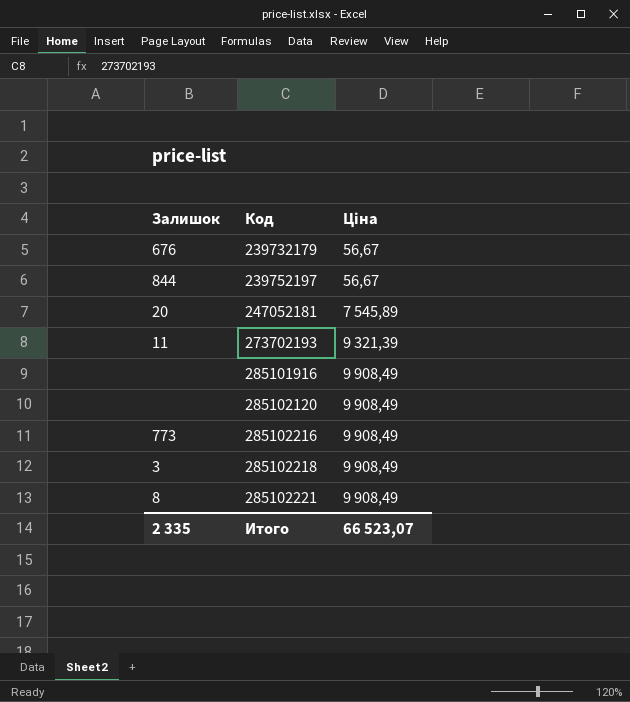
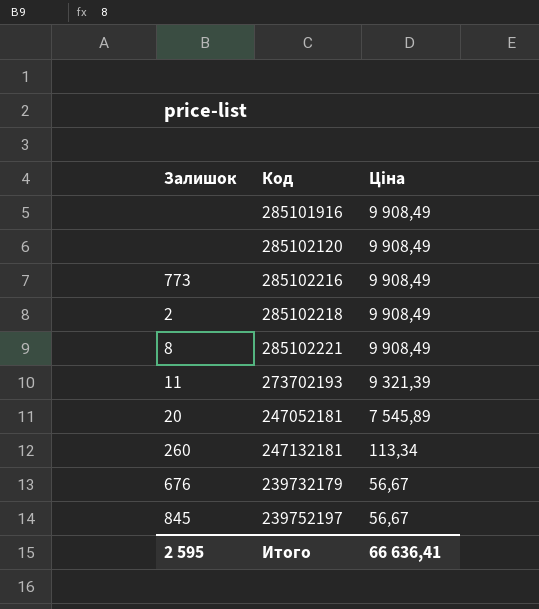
row order: Код ascending -> Ціна descending
285102218 | Залишок: 3 -> 2
row 247132181: none -> 260 | 113,34
239752197 | Залишок: 844 -> 845
Итого | Залишок: 2 335 -> 2 595
Итого | Ціна: 66 523,07 -> 66 636,41

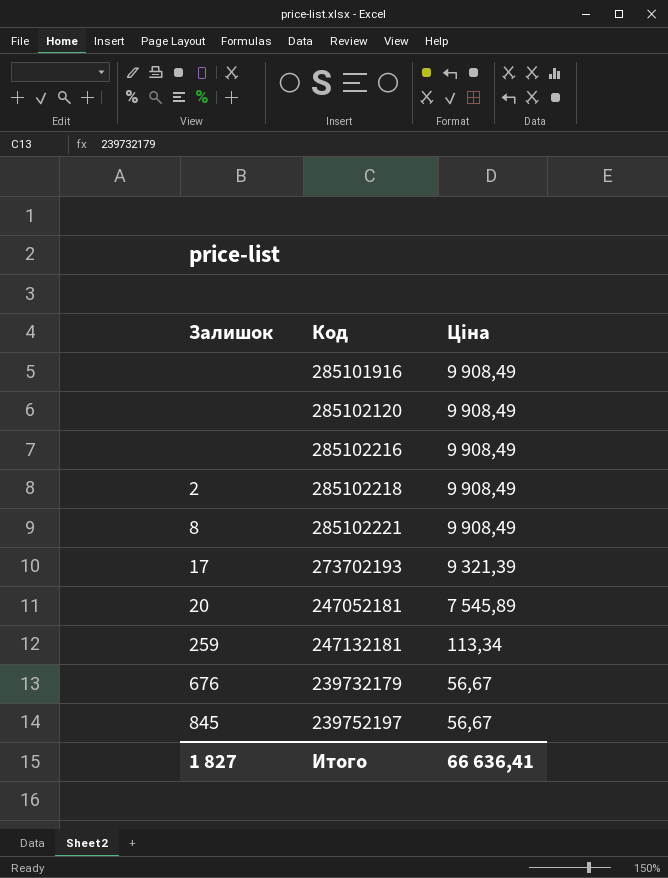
285102216 | Залишок: 773 -> none
273702193 | Залишок: 11 -> 17
247132181 | Залишок: 260 -> 259
Итого | Залишок: 2 595 -> 1 827

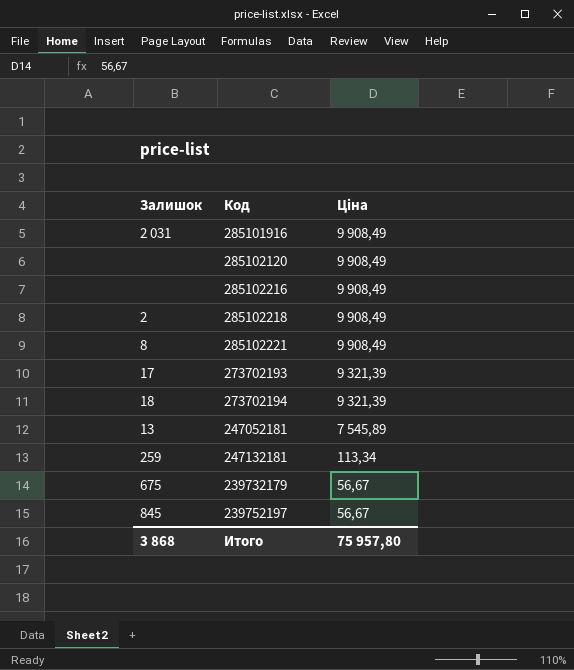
285101916 | Залишок: none -> 2 031
row 273702194: none -> 18 | 9 321,39
247052181 | Залишок: 20 -> 13
239732179 | Залишок: 676 -> 675
Итого | Залишок: 1 827 -> 3 868
Итого | Ціна: 66 636,41 -> 75 957,80

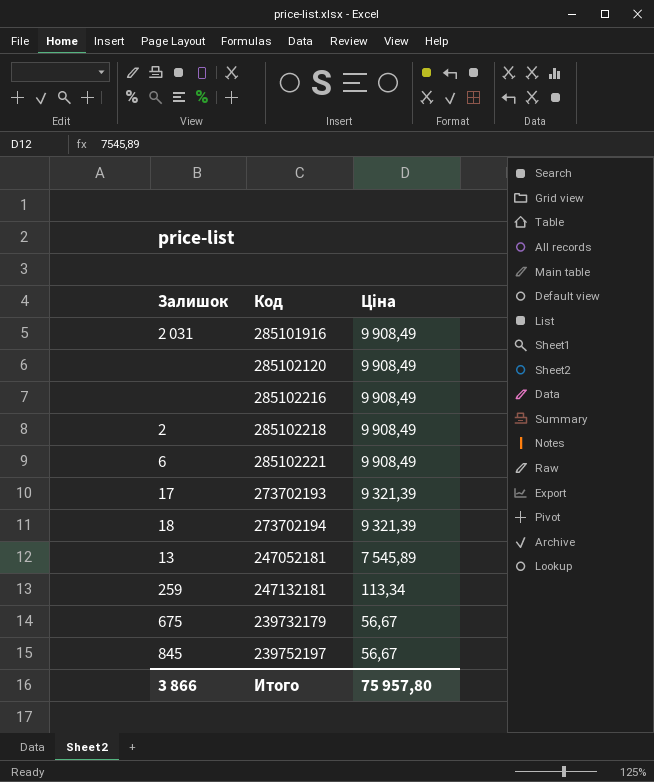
285102221 | Залишок: 8 -> 6
Итого | Залишок: 3 868 -> 3 866

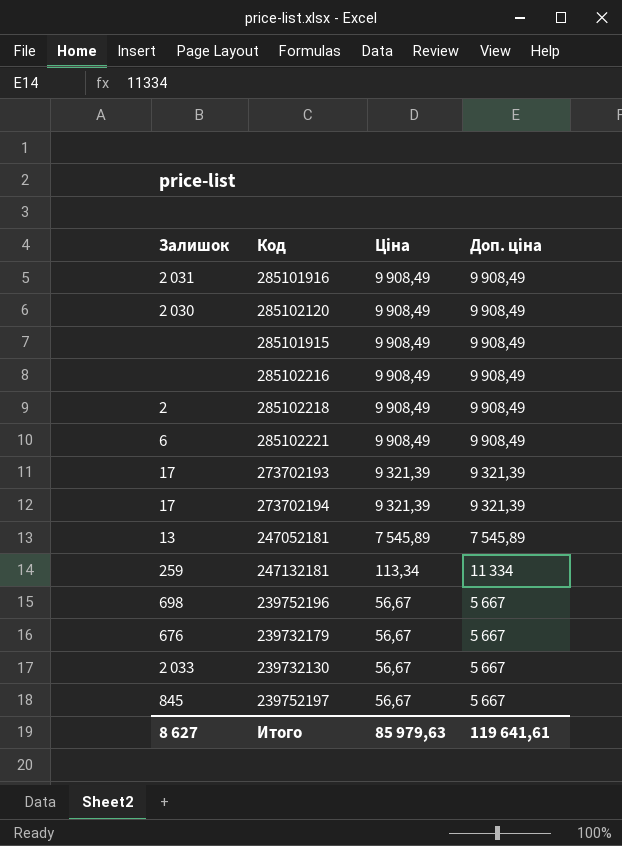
column Доп. ціна | position: none -> 4
285102120 | Залишок: none -> 2 030
row 285101915: none -> none | 9 908,49 | 9 908,49
273702194 | Залишок: 18 -> 17
row 239752196: none -> 698 | 56,67 | 5 667
239732179 | Залишок: 675 -> 676
row 239732130: none -> 2 033 | 56,67 | 5 667
Итого | Залишок: 3 866 -> 8 627
Итого | Ціна: 75 957,80 -> 85 979,63

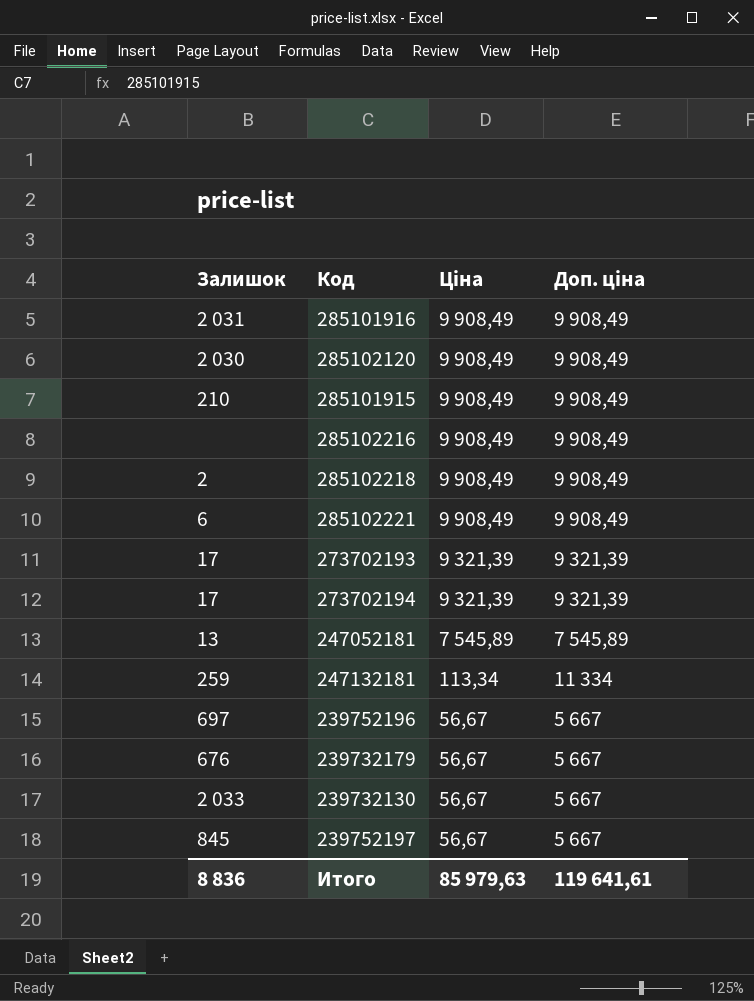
285101915 | Залишок: none -> 210
239752196 | Залишок: 698 -> 697
Итого | Залишок: 8 627 -> 8 836

